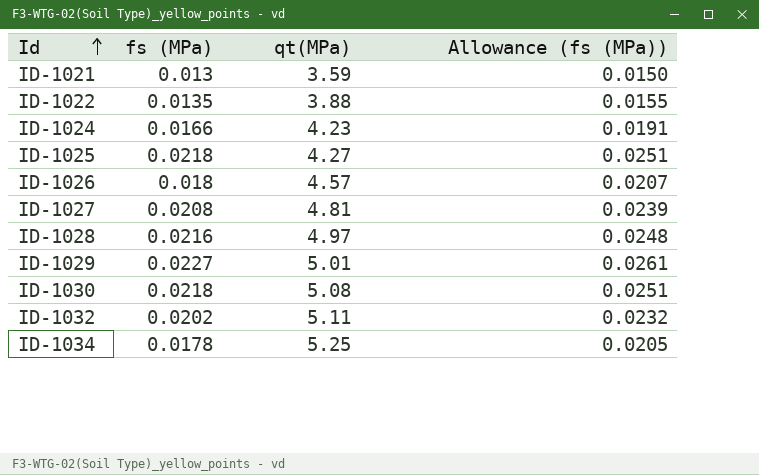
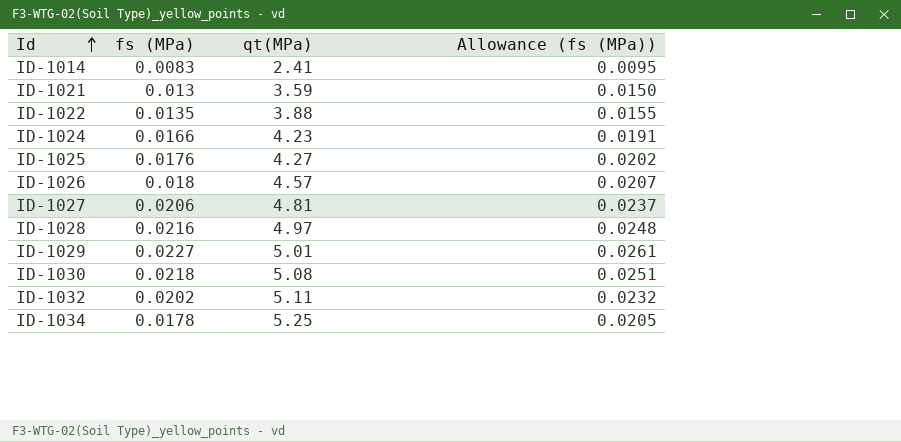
row ID-1014: none -> 0.0083 | 2.41 | 0.0095
ID-1025 | fs (MPa): 0.0218 -> 0.0176
ID-1025 | Allowance (fs (MPa)): 0.0251 -> 0.0202
ID-1027 | fs (MPa): 0.0208 -> 0.0206
ID-1027 | Allowance (fs (MPa)): 0.0239 -> 0.0237

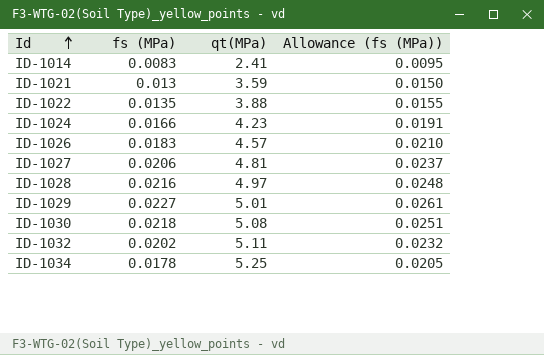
row ID-1025: 0.0176 | 4.27 | 0.0202 -> none
ID-1026 | fs (MPa): 0.018 -> 0.0183
ID-1026 | Allowance (fs (MPa)): 0.0207 -> 0.0210

